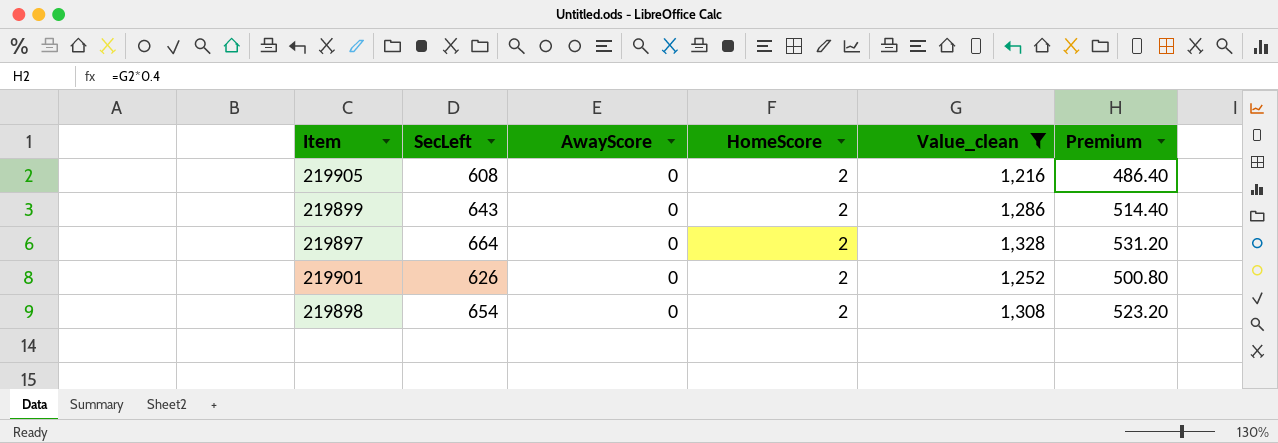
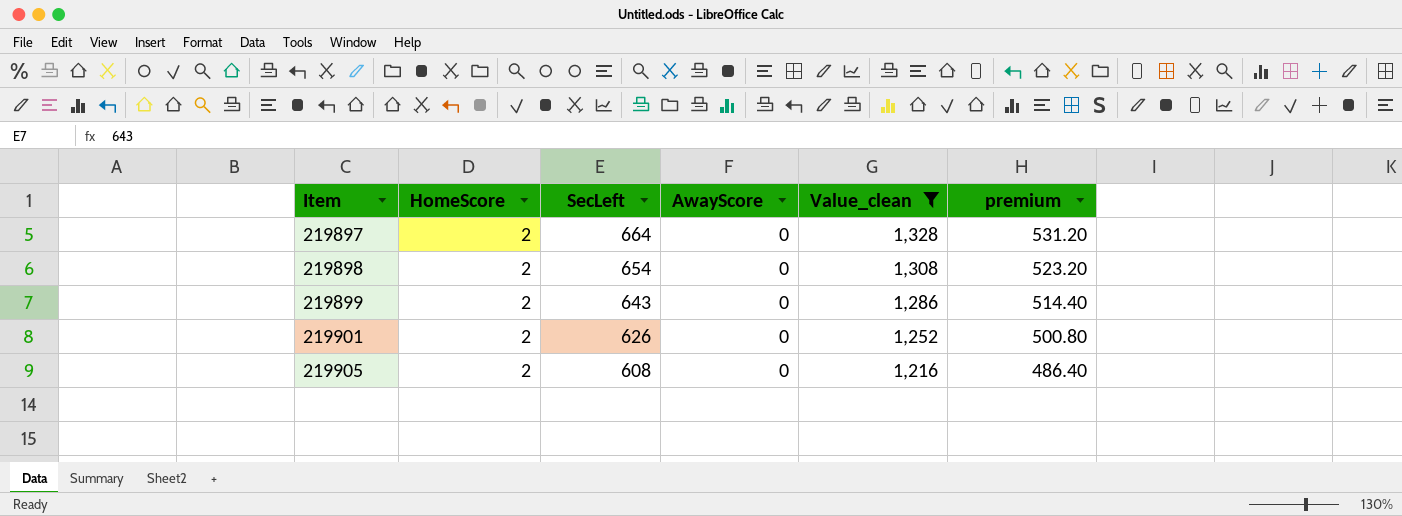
row order: none -> Item ascending
column HomeScore | position: 4 -> 2
column name: Premium -> premium

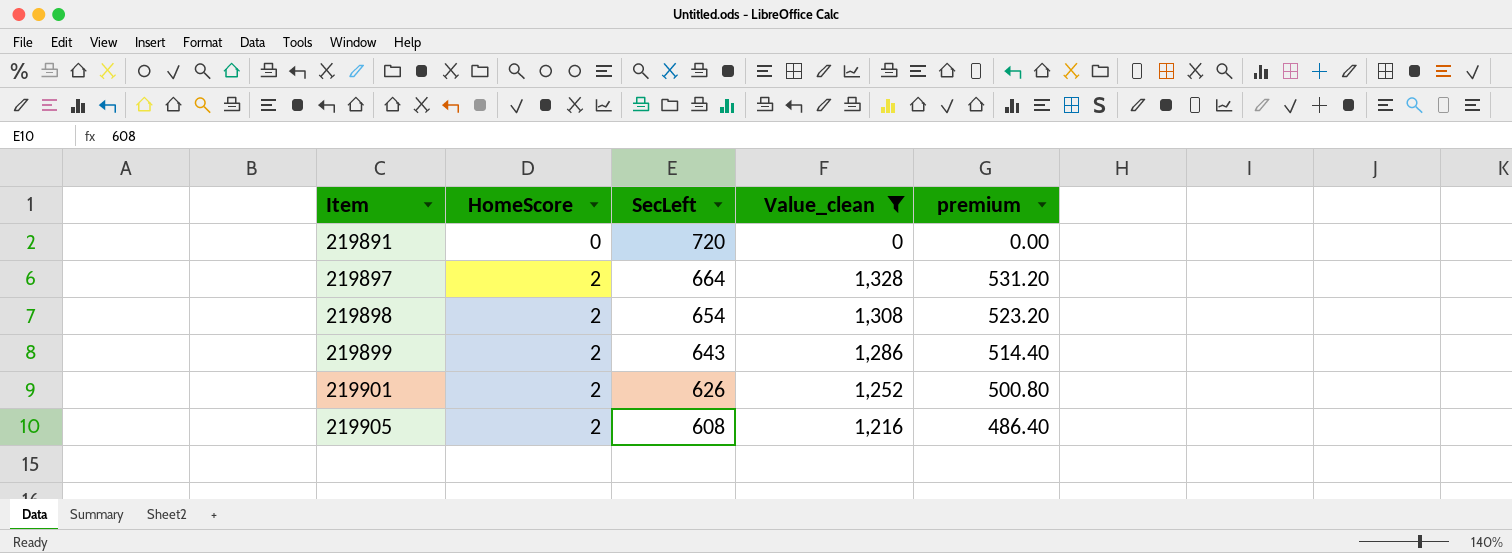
column AwayScore | position: 4 -> none
row 219891: none -> 0 | 720 | 0 | 0.00

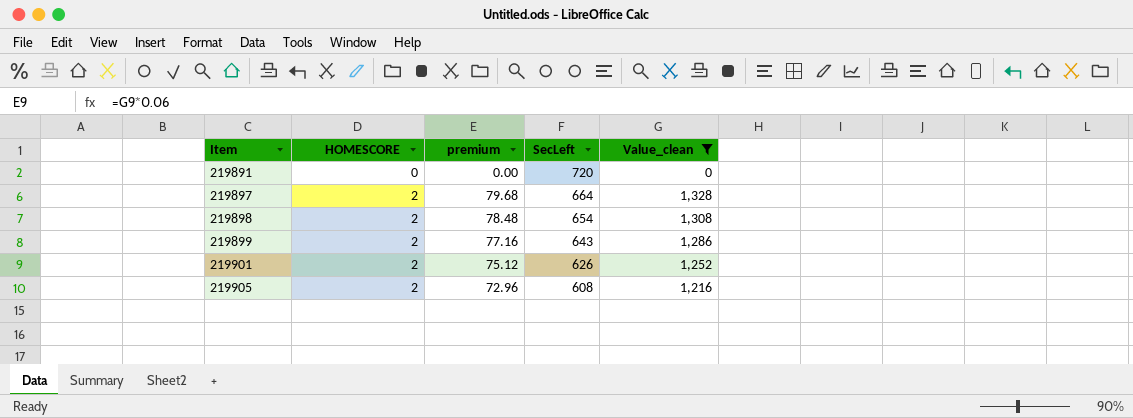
column name: HomeScore -> HOMESCORE
column premium | formula: [Value_clean] * 0.4 -> [Value_clean] * 0.06
column premium | position: 5 -> 3

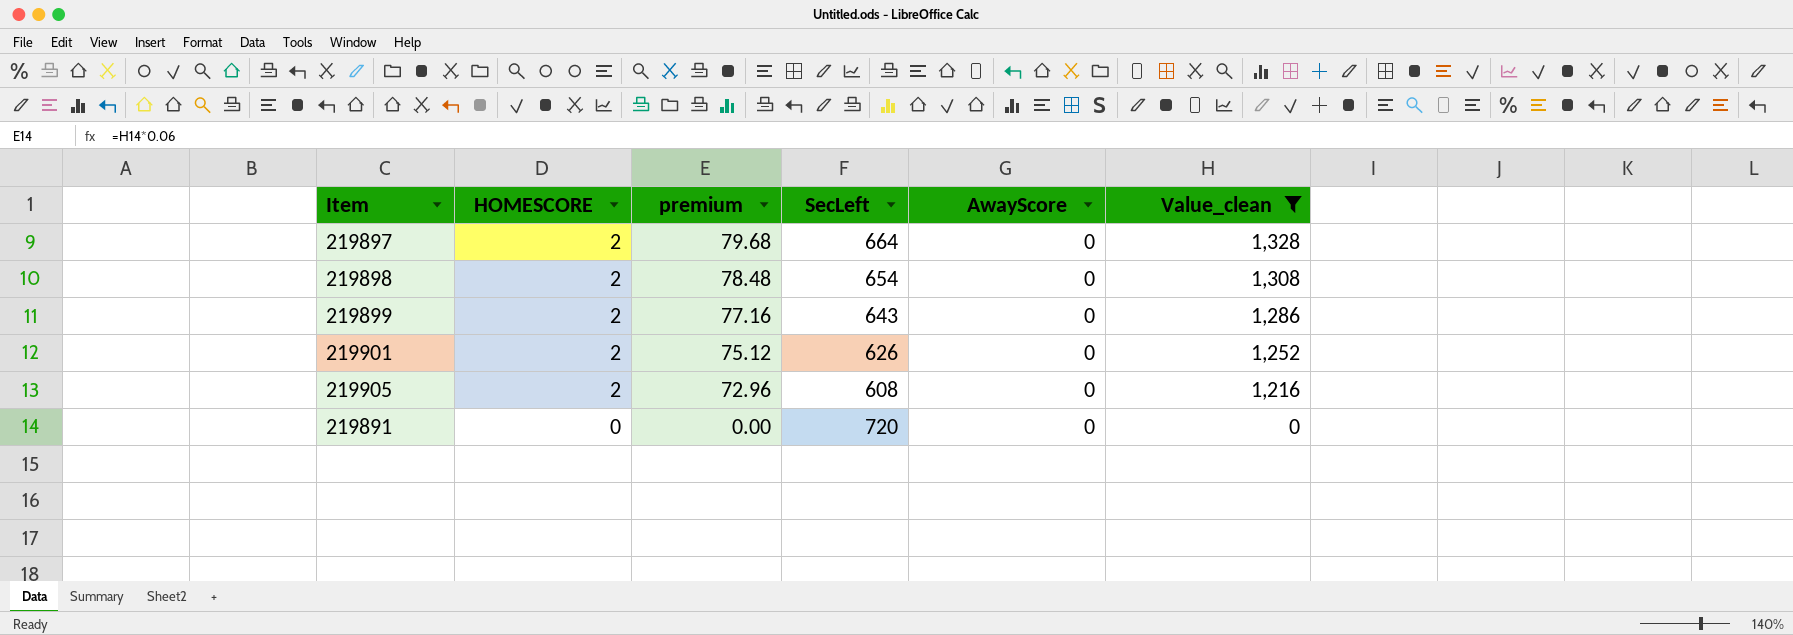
row order: Item ascending -> HOMESCORE descending
column AwayScore | position: none -> 5

